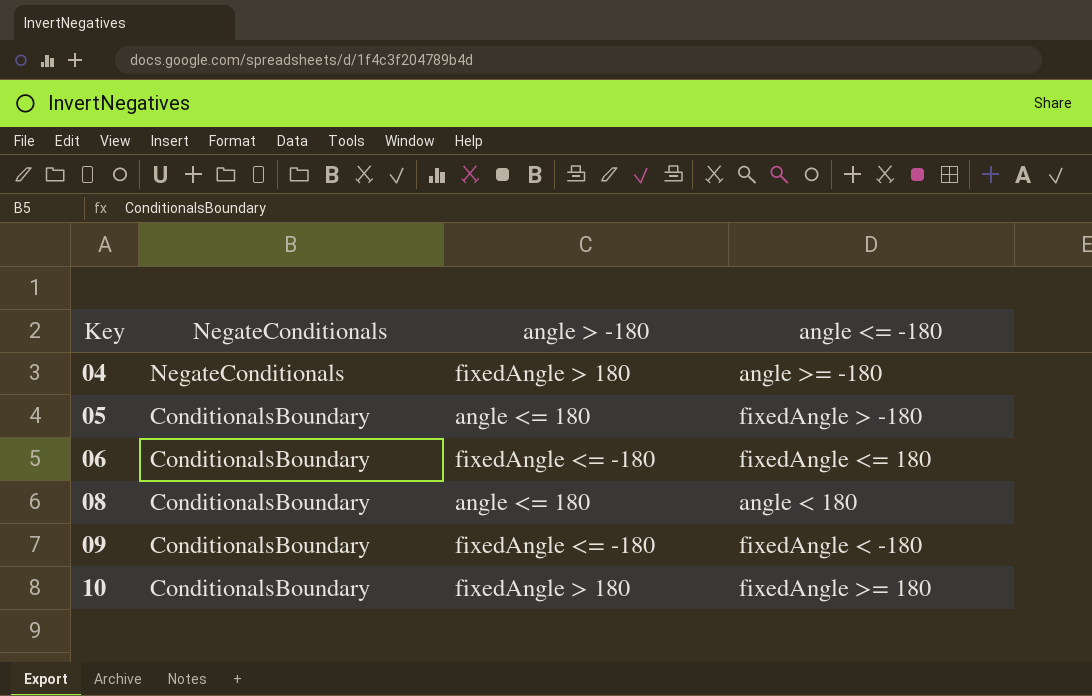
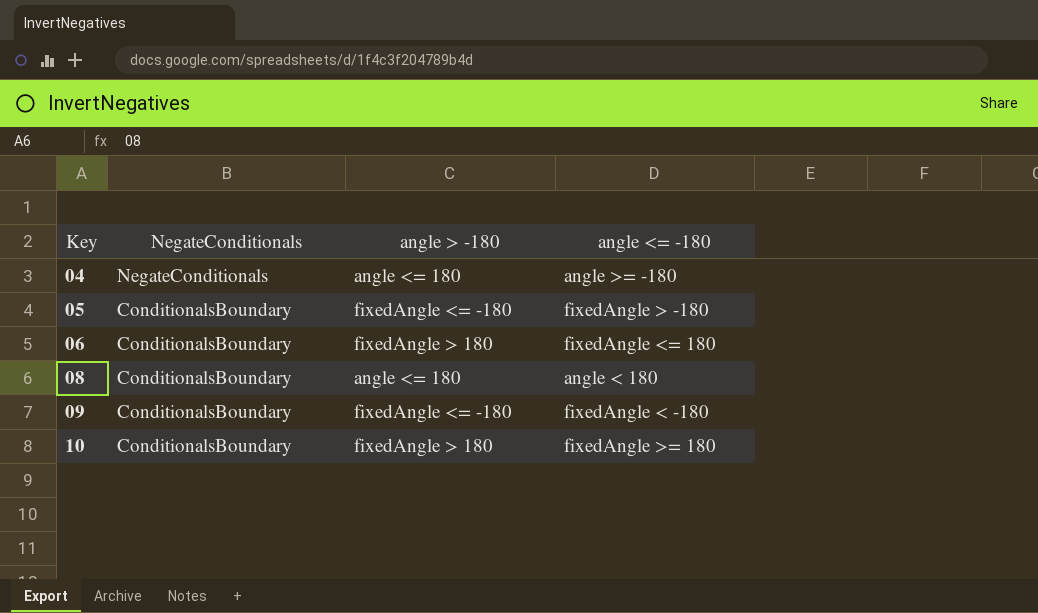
04 | angle > -180: fixedAngle > 180 -> angle <= 180
05 | angle > -180: angle <= 180 -> fixedAngle <= -180
06 | angle > -180: fixedAngle <= -180 -> fixedAngle > 180

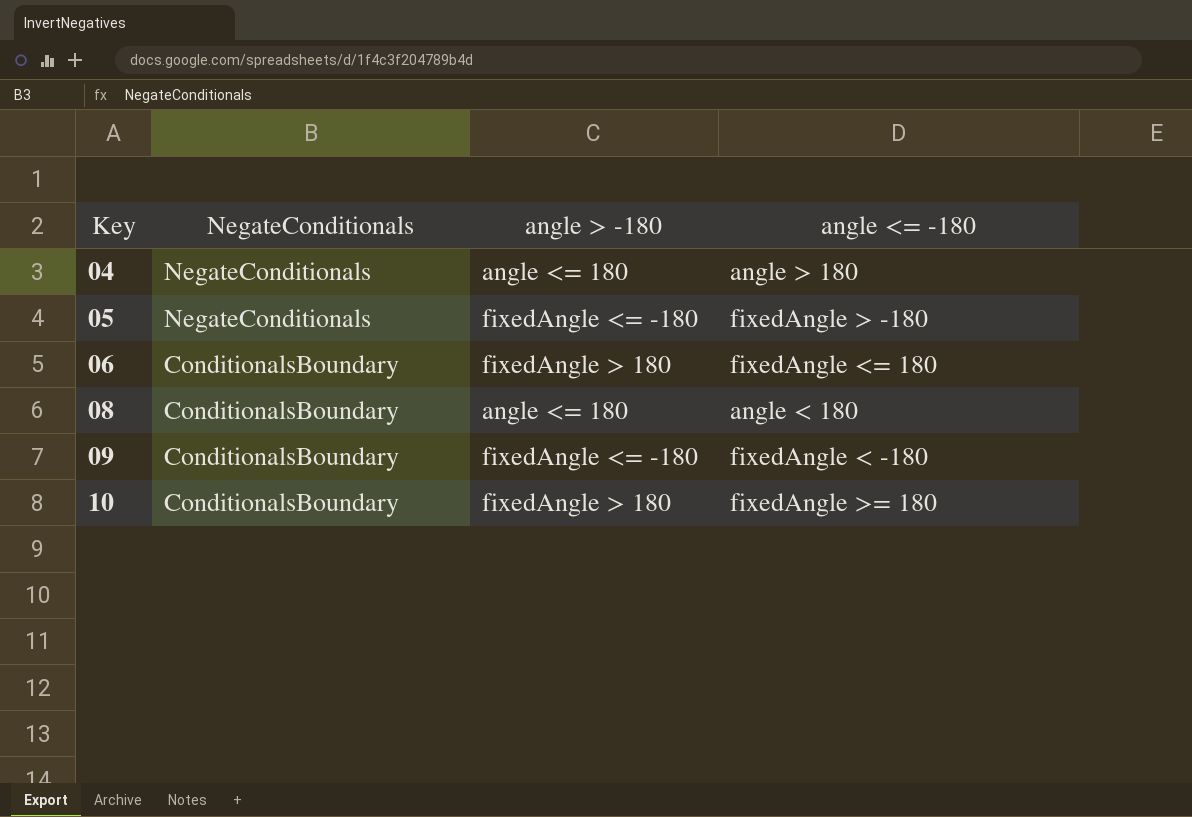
04 | angle <= -180: angle >= -180 -> angle > 180
05 | NegateConditionals: ConditionalsBoundary -> NegateConditionals

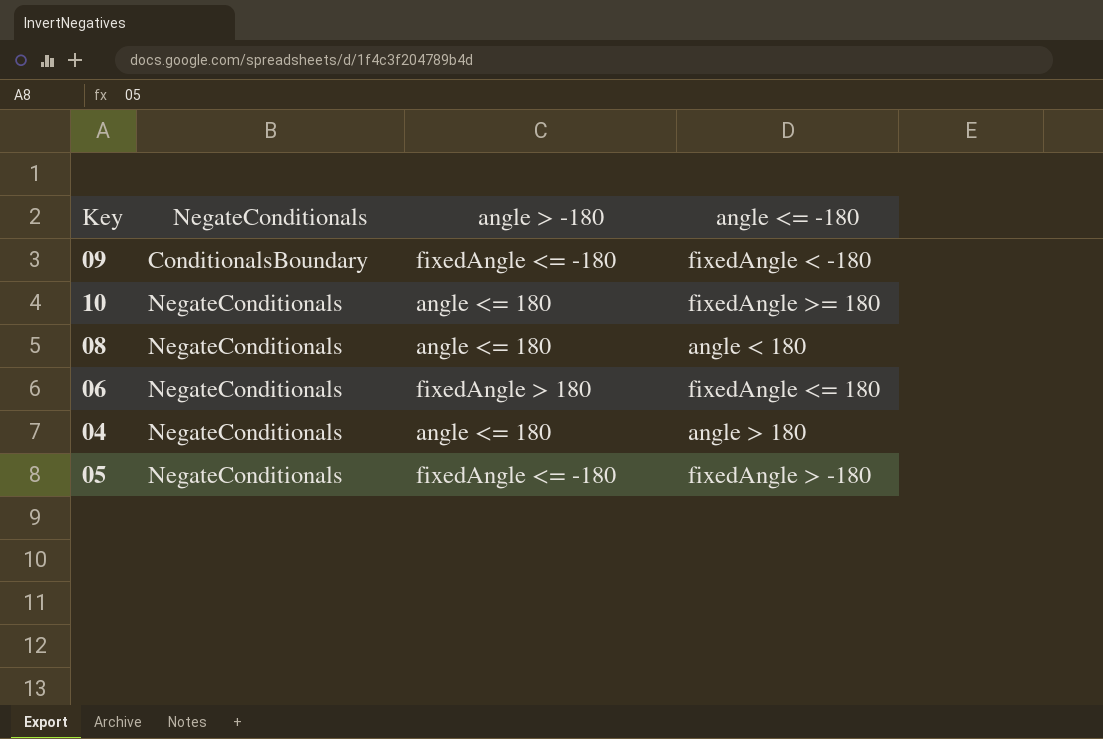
row order: Key ascending -> NegateConditionals ascending
10 | NegateConditionals: ConditionalsBoundary -> NegateConditionals
10 | angle > -180: fixedAngle > 180 -> angle <= 180
08 | NegateConditionals: ConditionalsBoundary -> NegateConditionals
06 | NegateConditionals: ConditionalsBoundary -> NegateConditionals

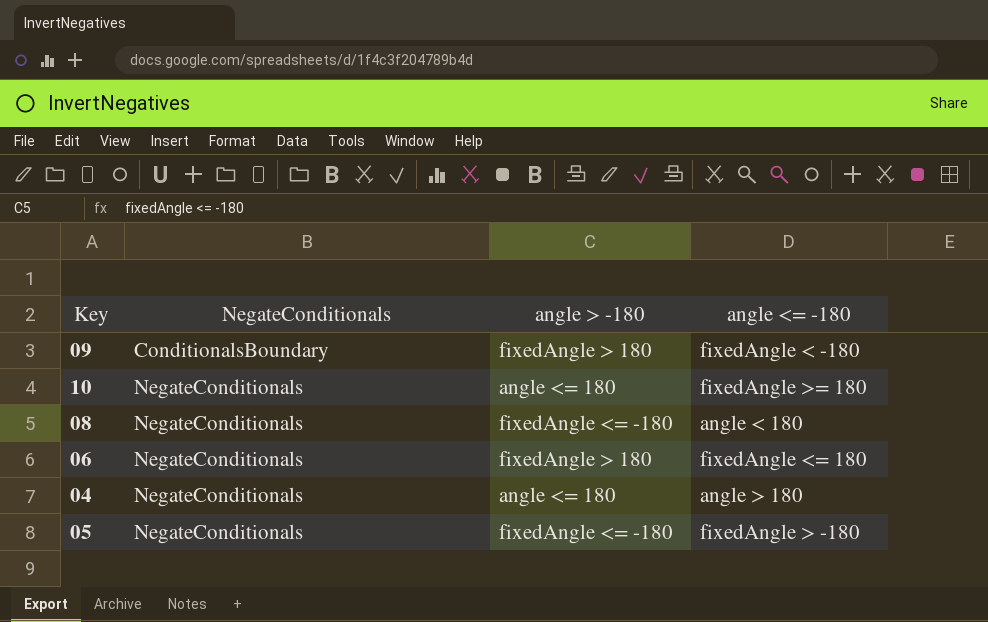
09 | angle > -180: fixedAngle <= -180 -> fixedAngle > 180
08 | angle > -180: angle <= 180 -> fixedAngle <= -180

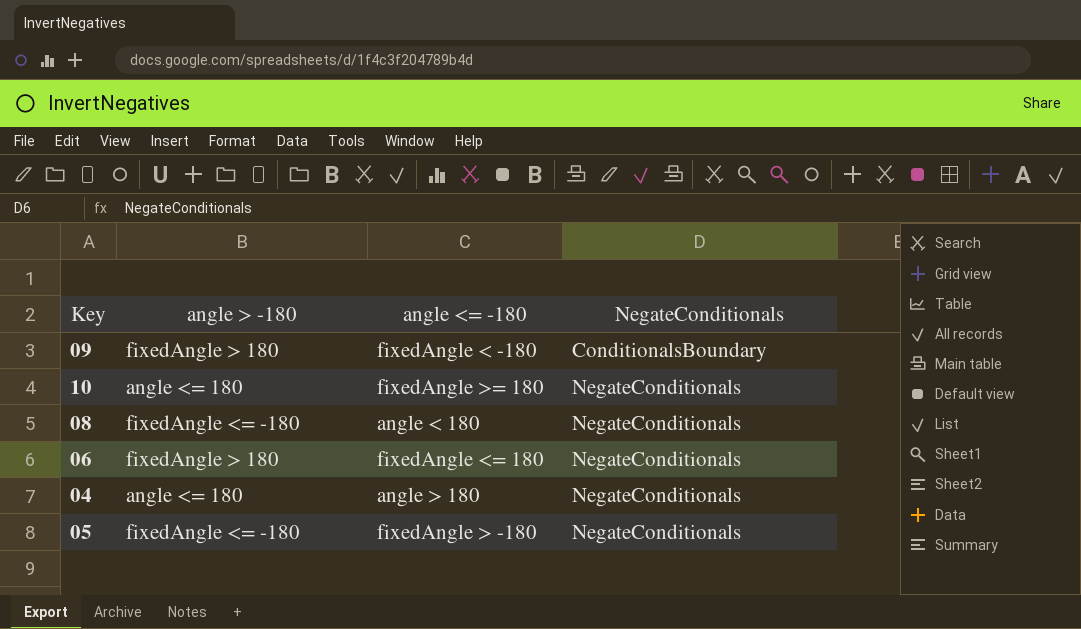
column NegateConditionals | position: 2 -> 4

